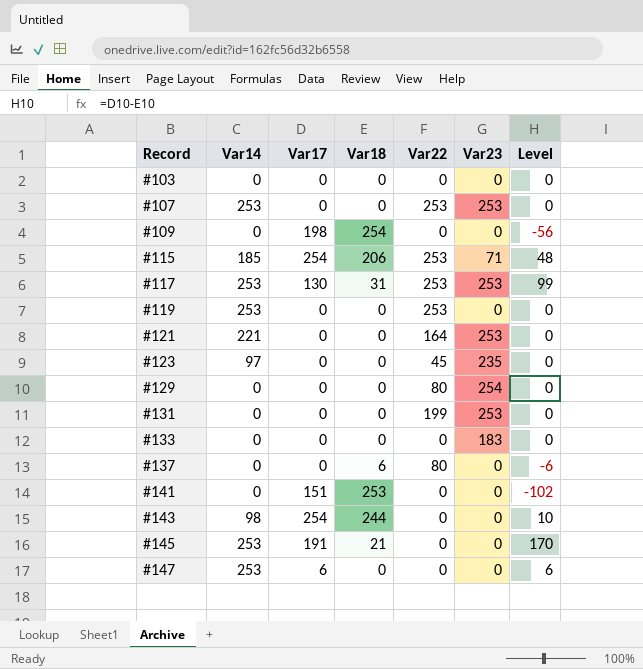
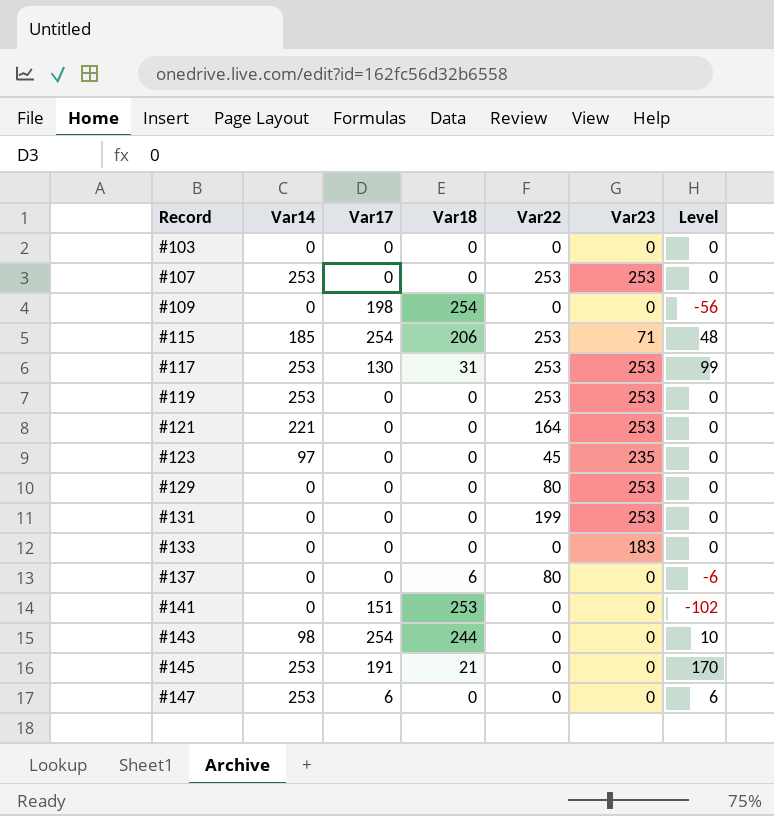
#119 | Var23: 0 -> 253
#129 | Var23: 254 -> 253

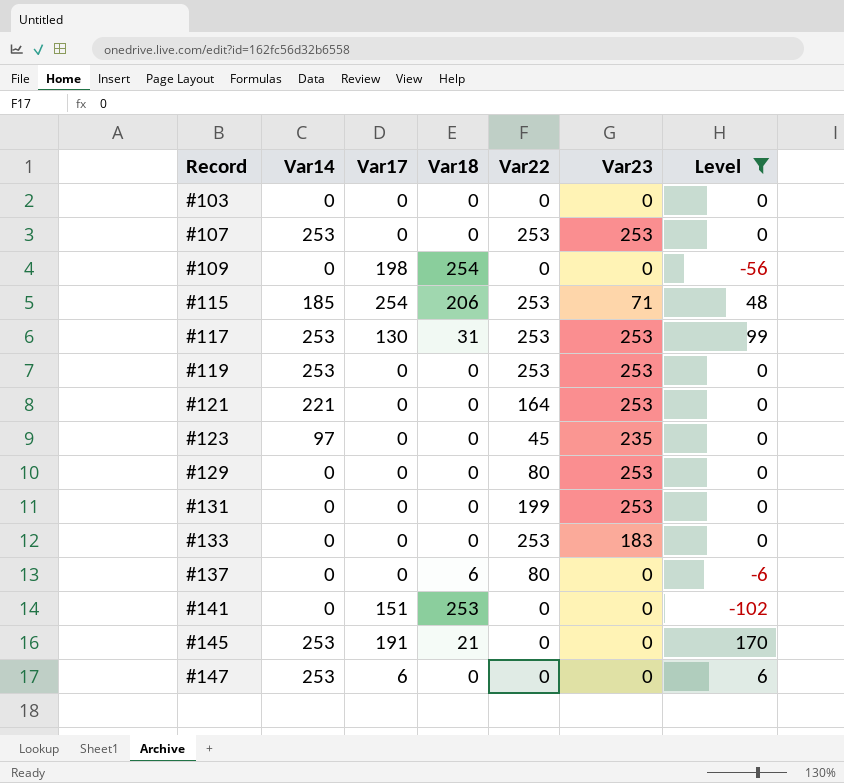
filter: none -> Level != 10
#133 | Var22: 0 -> 253

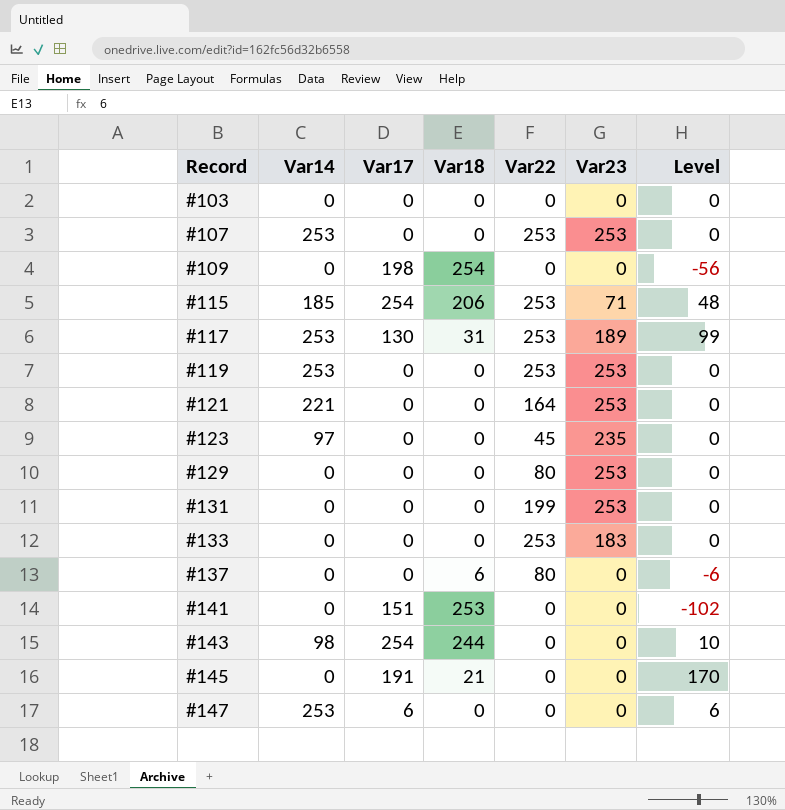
filter: Level != 10 -> none
#117 | Var23: 253 -> 189
#145 | Var14: 253 -> 0

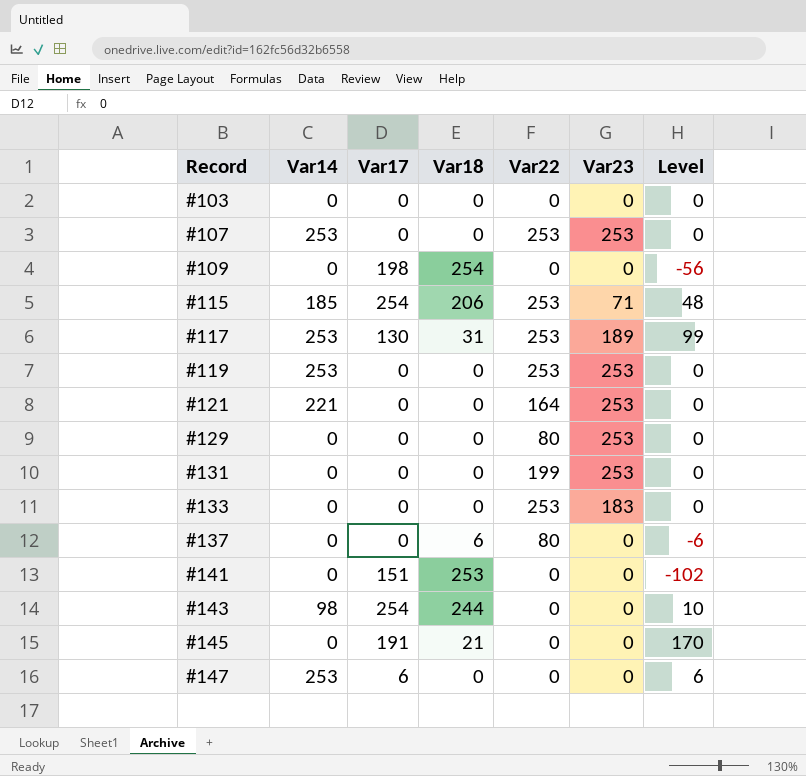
row #123: 97 | 0 | 0 | 45 | 235 | 0 -> none

